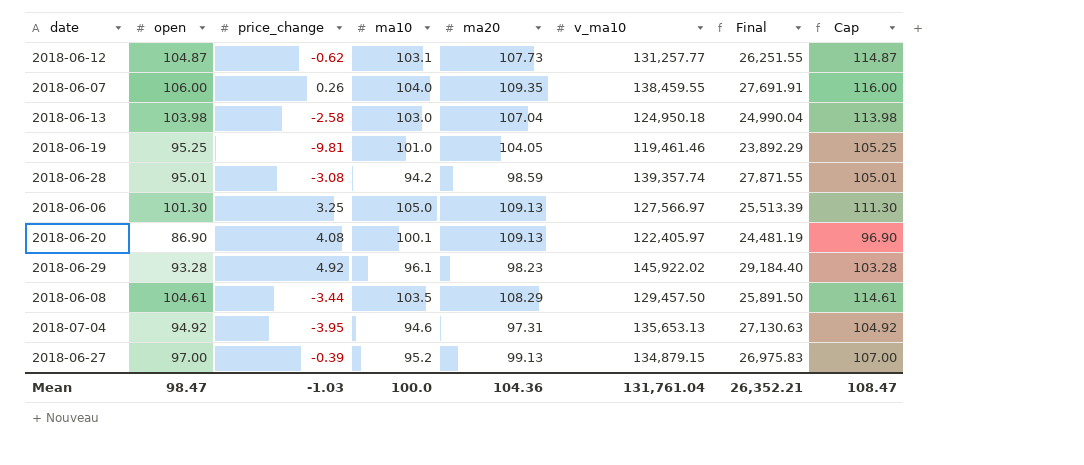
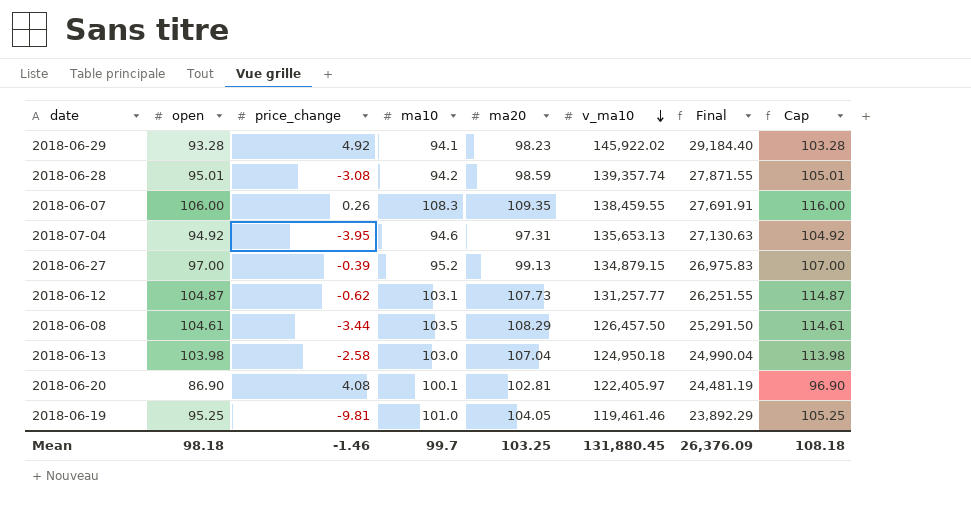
row order: none -> v_ma10 descending
row 2018-06-06: 101.30 | 3.25 | 105.0 | 109.13 | 127,566.97 | 25,513.39 | 111.30 -> none
2018-06-29 | ma10: 96.1 -> 94.1
2018-06-07 | ma10: 104.0 -> 108.3
2018-06-08 | v_ma10: 129,457.50 -> 126,457.50
2018-06-08 | Final: 25,891.50 -> 25,291.50
2018-06-20 | ma20: 109.13 -> 102.81
Mean | open: 98.47 -> 98.18
Mean | price_change: -1.03 -> -1.46
Mean | ma10: 100.0 -> 99.7
Mean | ma20: 104.36 -> 103.25
Mean | v_ma10: 131,761.04 -> 131,880.45
Mean | Final: 26,352.21 -> 26,376.09
Mean | Cap: 108.47 -> 108.18

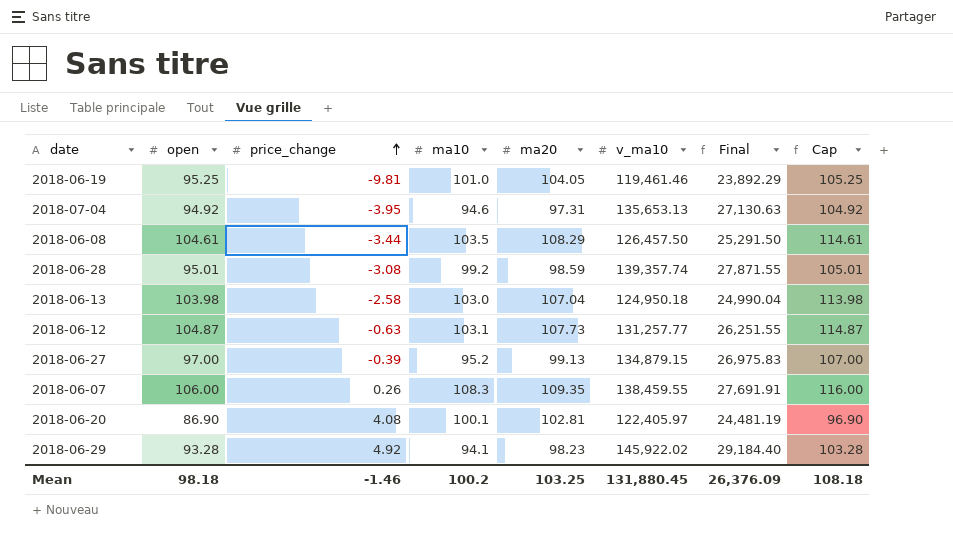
row order: v_ma10 descending -> price_change ascending
2018-06-28 | ma10: 94.2 -> 99.2
2018-06-12 | price_change: -0.62 -> -0.63
Mean | ma10: 99.7 -> 100.2

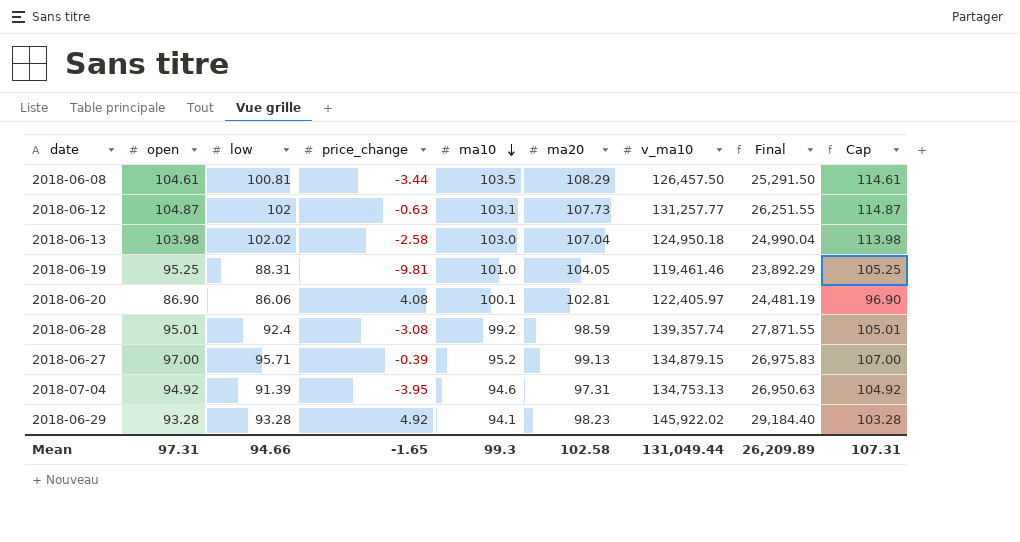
row order: price_change ascending -> ma10 descending
column low | position: none -> 3
row 2018-06-07: 106.00 | 0.26 | 108.3 | 109.35 | 138,459.55 | 27,691.91 | 116.00 -> none
2018-07-04 | v_ma10: 135,653.13 -> 134,753.13
2018-07-04 | Final: 27,130.63 -> 26,950.63
Mean | open: 98.18 -> 97.31
Mean | price_change: -1.46 -> -1.65
Mean | ma10: 100.2 -> 99.3
Mean | ma20: 103.25 -> 102.58
Mean | v_ma10: 131,880.45 -> 131,049.44
Mean | Final: 26,376.09 -> 26,209.89
Mean | Cap: 108.18 -> 107.31

